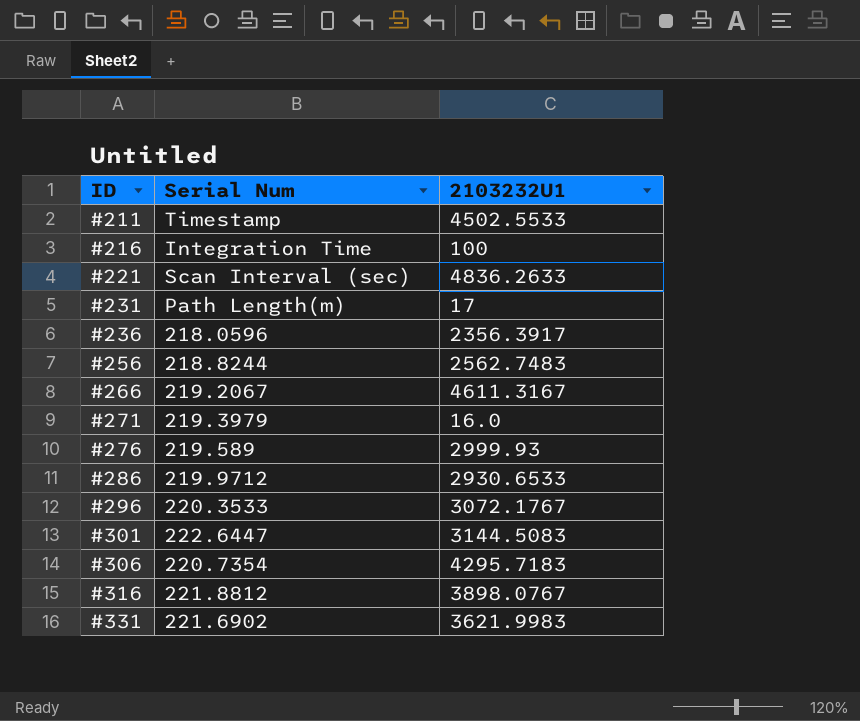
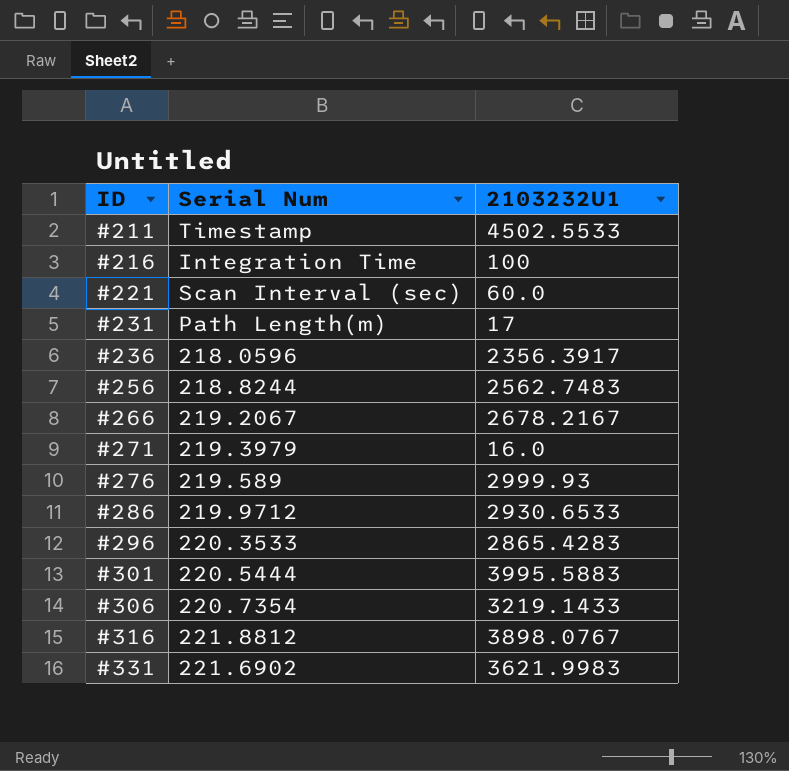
#221 | 2103232U1: 4836.2633 -> 60.0
#266 | 2103232U1: 4611.3167 -> 2678.2167
#296 | 2103232U1: 3072.1767 -> 2865.4283
#301 | Serial Num: 222.6447 -> 220.5444
#301 | 2103232U1: 3144.5083 -> 3995.5883
#306 | 2103232U1: 4295.7183 -> 3219.1433

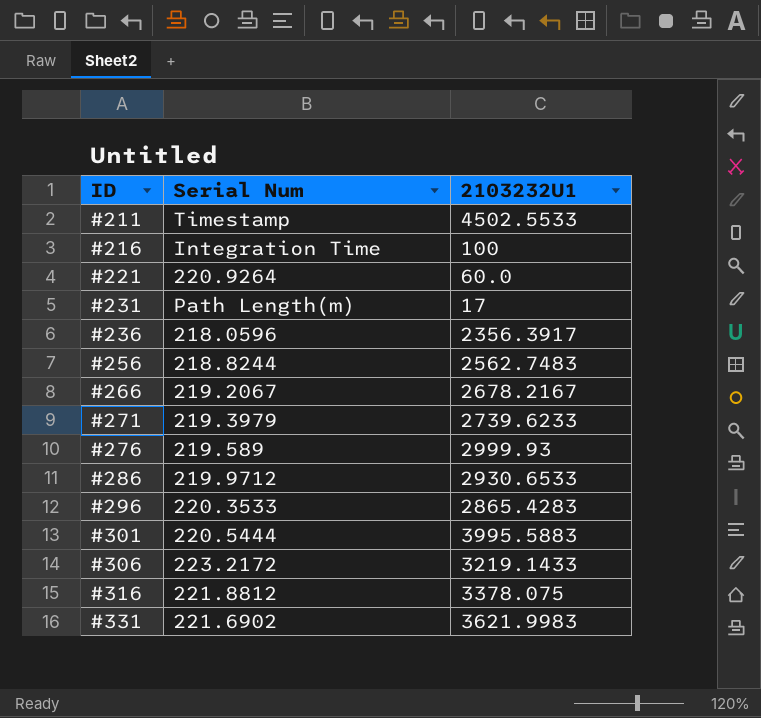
#221 | Serial Num: Scan Interval (sec) -> 220.9264
#271 | 2103232U1: 16.0 -> 2739.6233
#306 | Serial Num: 220.7354 -> 223.2172
#316 | 2103232U1: 3898.0767 -> 3378.075

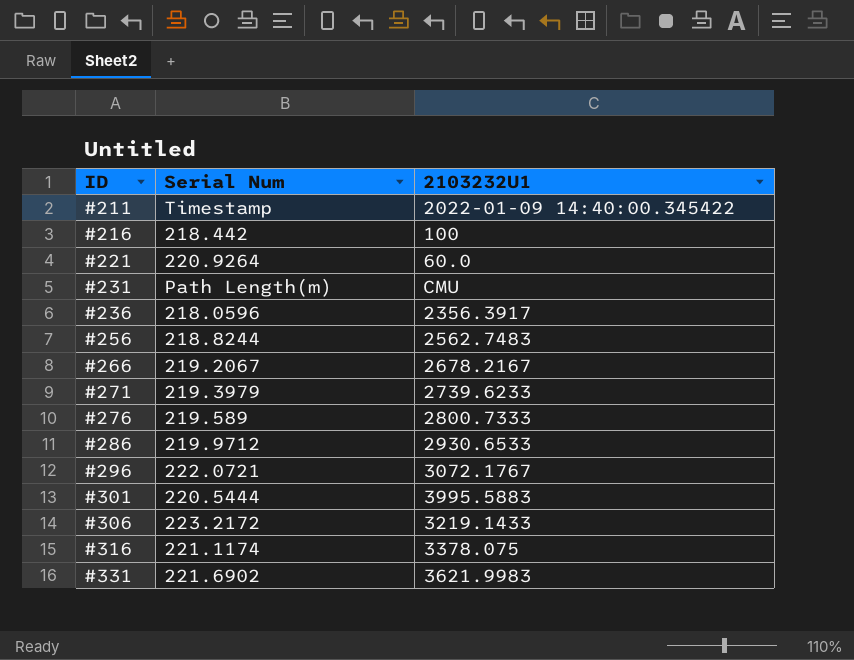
#211 | 2103232U1: 4502.5533 -> 2022-01-09 14:40:00.345422
#216 | Serial Num: Integration Time -> 218.442
#231 | 2103232U1: 17 -> CMU
#276 | 2103232U1: 2999.93 -> 2800.7333
#296 | Serial Num: 220.3533 -> 222.0721
#296 | 2103232U1: 2865.4283 -> 3072.1767
#316 | Serial Num: 221.8812 -> 221.1174

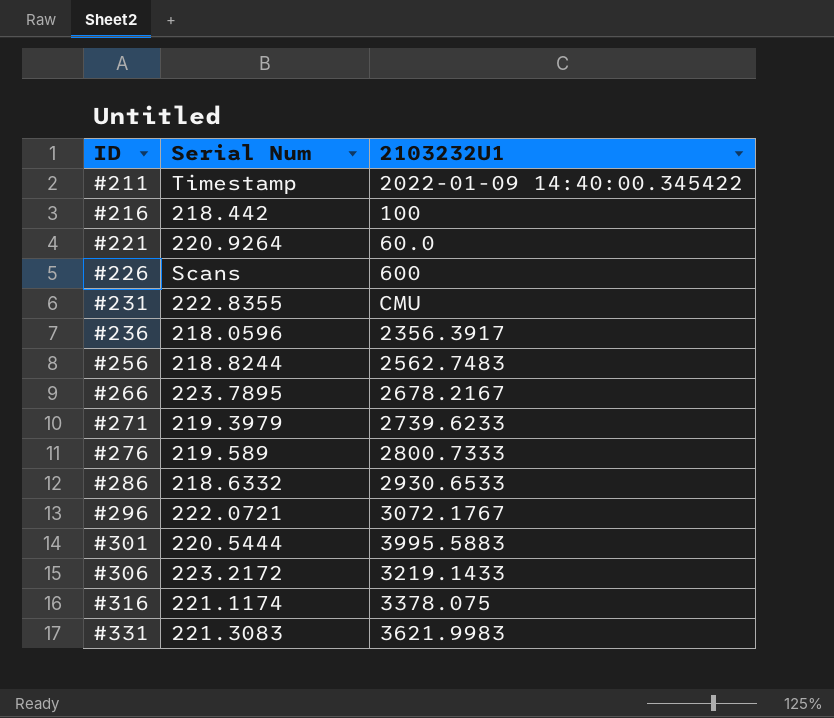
row #226: none -> Scans | 600
#231 | Serial Num: Path Length(m) -> 222.8355
#266 | Serial Num: 219.2067 -> 223.7895
#286 | Serial Num: 219.9712 -> 218.6332
#331 | Serial Num: 221.6902 -> 221.3083

